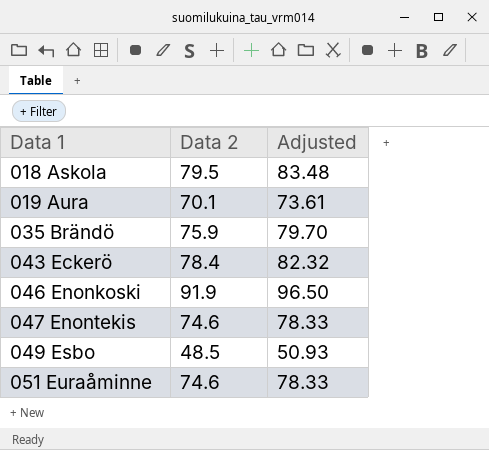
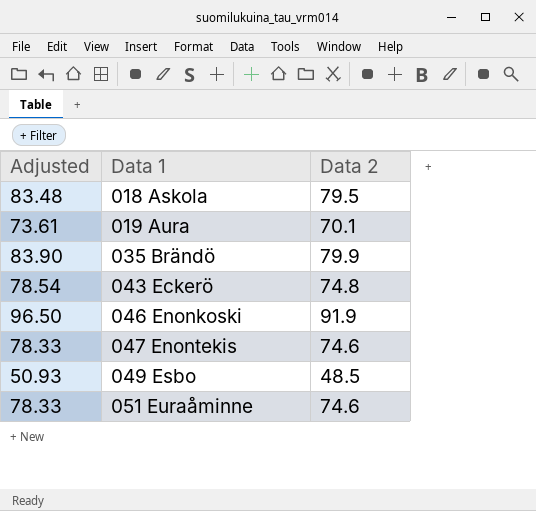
column Adjusted | position: 3 -> 1
035 Brändö | Adjusted: 79.70 -> 83.90
035 Brändö | Data 2: 75.9 -> 79.9
043 Eckerö | Adjusted: 82.32 -> 78.54
043 Eckerö | Data 2: 78.4 -> 74.8

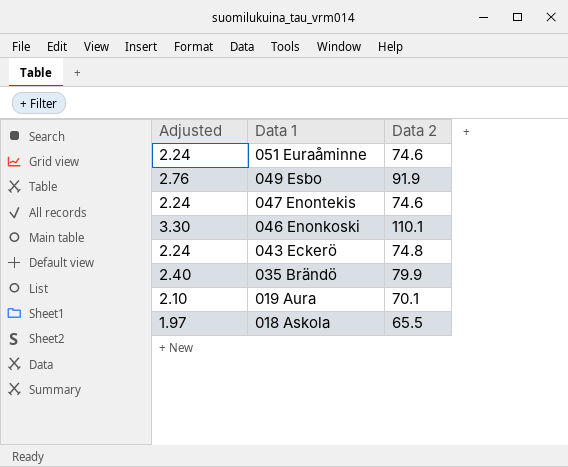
row order: Data 1 ascending -> Data 1 descending
column Adjusted | formula: [Data 2] * 1.05 -> [Data 2] * 0.03
049 Esbo | Data 2: 48.5 -> 91.9
046 Enonkoski | Data 2: 91.9 -> 110.1
018 Askola | Data 2: 79.5 -> 65.5

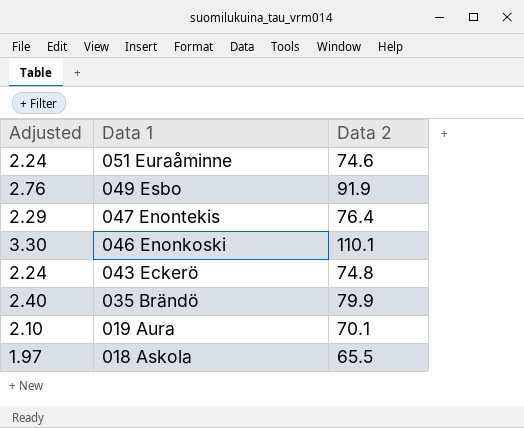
047 Enontekis | Adjusted: 2.24 -> 2.29
047 Enontekis | Data 2: 74.6 -> 76.4

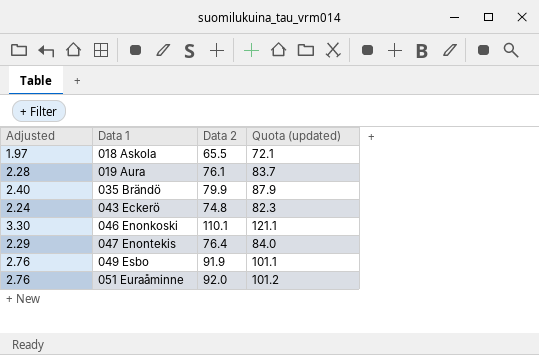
row order: Data 1 descending -> Data 1 ascending
column Quota (updated) | formula: none -> [Data 2] * 1.1
019 Aura | Adjusted: 2.10 -> 2.28
019 Aura | Data 2: 70.1 -> 76.1
051 Euraåminne | Adjusted: 2.24 -> 2.76
051 Euraåminne | Data 2: 74.6 -> 92.0

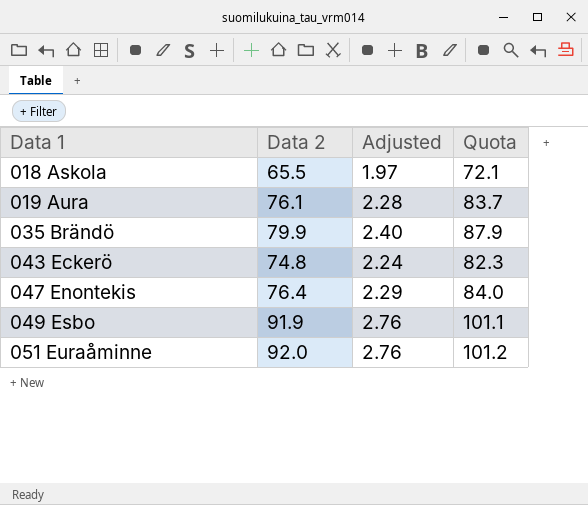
column Adjusted | position: 1 -> 3
column name: Quota (updated) -> Quota
row 046 Enonkoski: 3.30 | 110.1 | 121.1 -> none

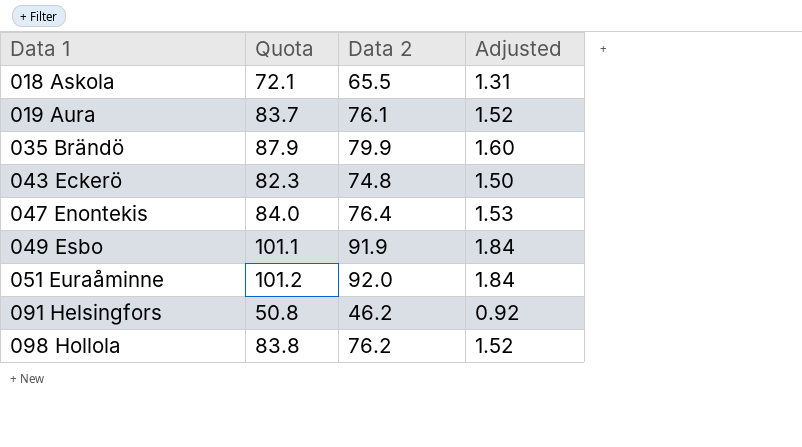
column Quota | position: 4 -> 2
column Adjusted | formula: [Data 2] * 0.03 -> [Data 2] * 0.02
row 091 Helsingfors: none -> 50.8 | 46.2 | 0.92
row 098 Hollola: none -> 83.8 | 76.2 | 1.52

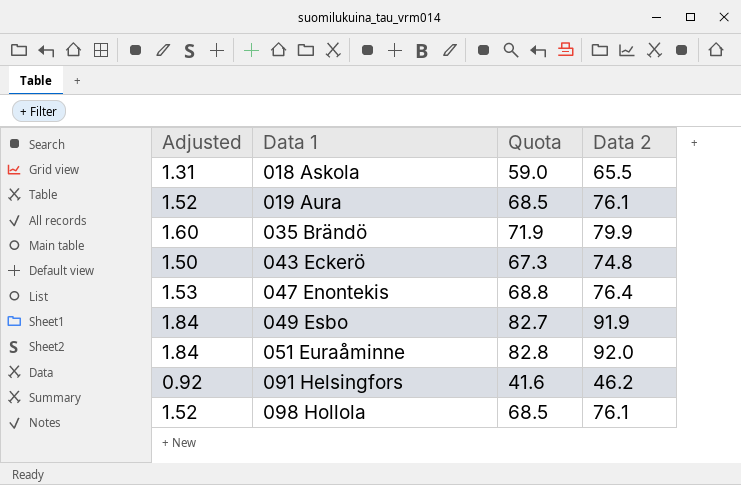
column Adjusted | position: 4 -> 1
column Quota | formula: [Data 2] * 1.1 -> [Data 2] * 0.9
098 Hollola | Data 2: 76.2 -> 76.1

